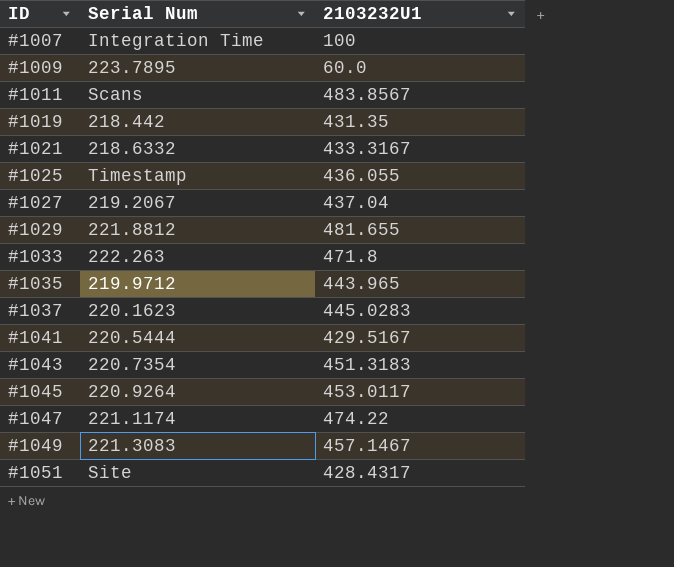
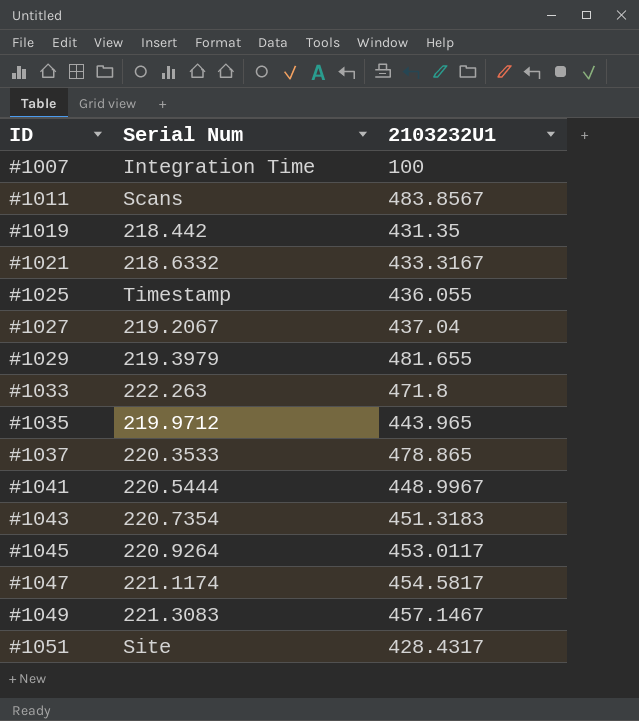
row #1009: 223.7895 | 60.0 -> none
#1029 | Serial Num: 221.8812 -> 219.3979
#1037 | Serial Num: 220.1623 -> 220.3533
#1037 | 2103232U1: 445.0283 -> 478.865
#1041 | 2103232U1: 429.5167 -> 448.9967
#1047 | 2103232U1: 474.22 -> 454.5817

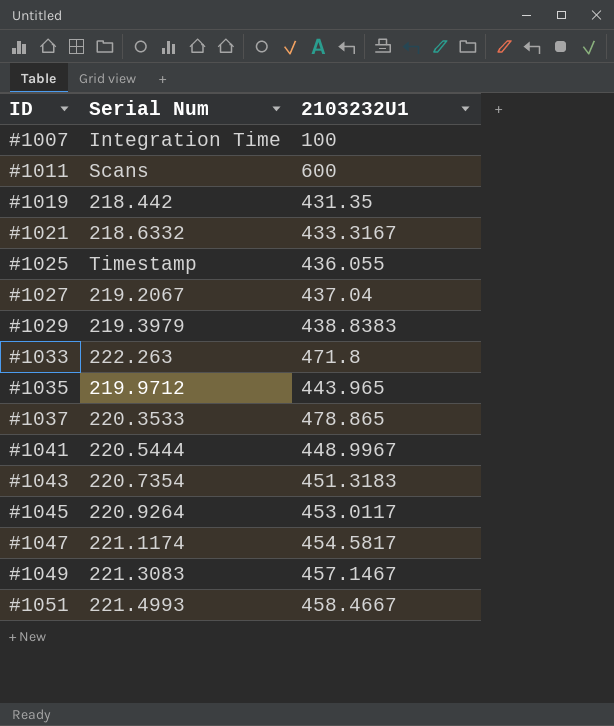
#1011 | 2103232U1: 483.8567 -> 600
#1029 | 2103232U1: 481.655 -> 438.8383
#1051 | Serial Num: Site -> 221.4993
#1051 | 2103232U1: 428.4317 -> 458.4667

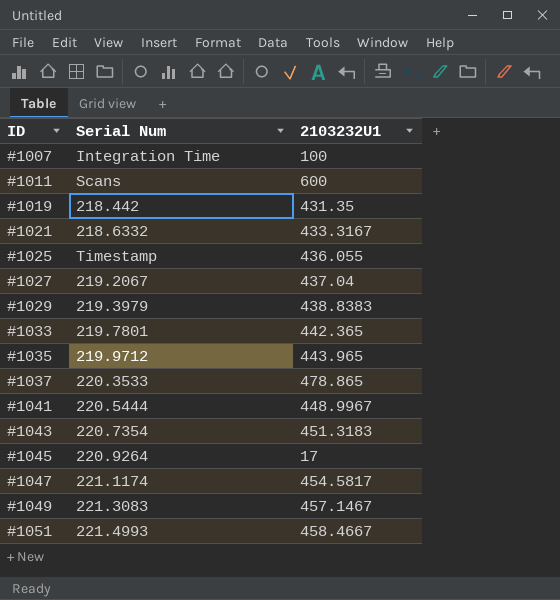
#1033 | Serial Num: 222.263 -> 219.7801
#1033 | 2103232U1: 471.8 -> 442.365
#1045 | 2103232U1: 453.0117 -> 17

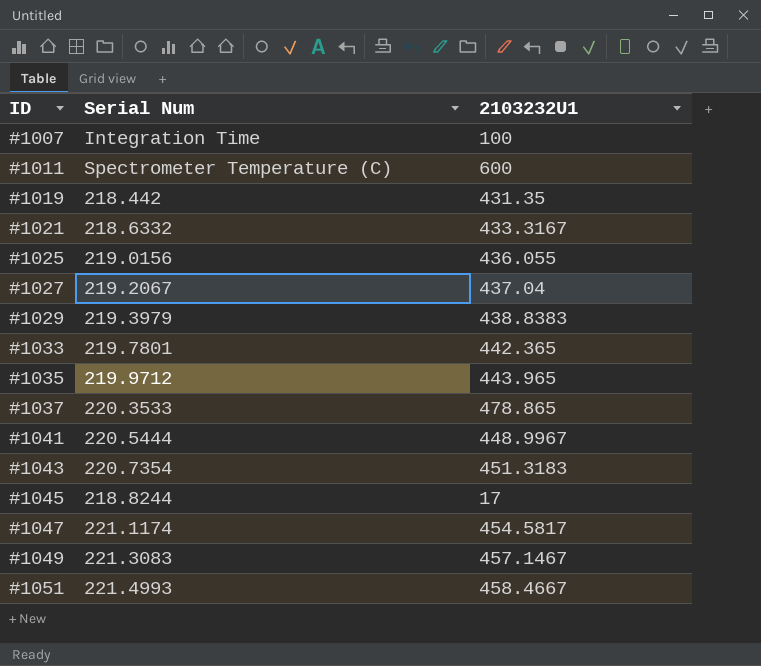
#1011 | Serial Num: Scans -> Spectrometer Temperature (C)
#1025 | Serial Num: Timestamp -> 219.0156
#1045 | Serial Num: 220.9264 -> 218.8244

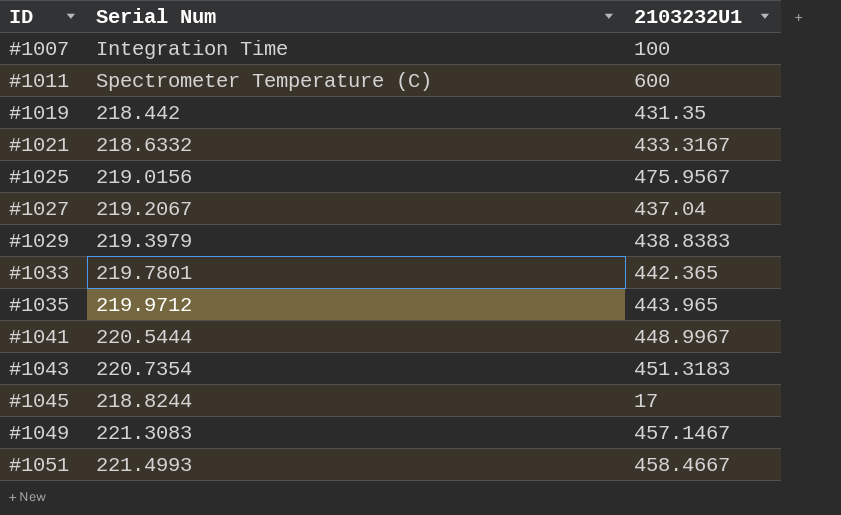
row #1037: 220.3533 | 478.865 -> none
row #1047: 221.1174 | 454.5817 -> none
#1025 | 2103232U1: 436.055 -> 475.9567

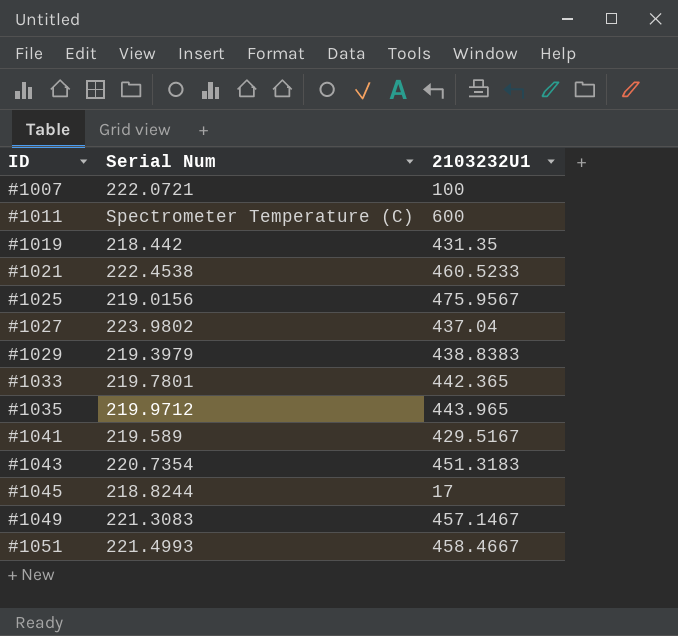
#1007 | Serial Num: Integration Time -> 222.0721
#1021 | Serial Num: 218.6332 -> 222.4538
#1021 | 2103232U1: 433.3167 -> 460.5233
#1027 | Serial Num: 219.2067 -> 223.9802
#1041 | Serial Num: 220.5444 -> 219.589
#1041 | 2103232U1: 448.9967 -> 429.5167

